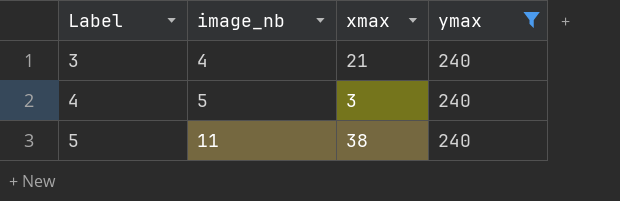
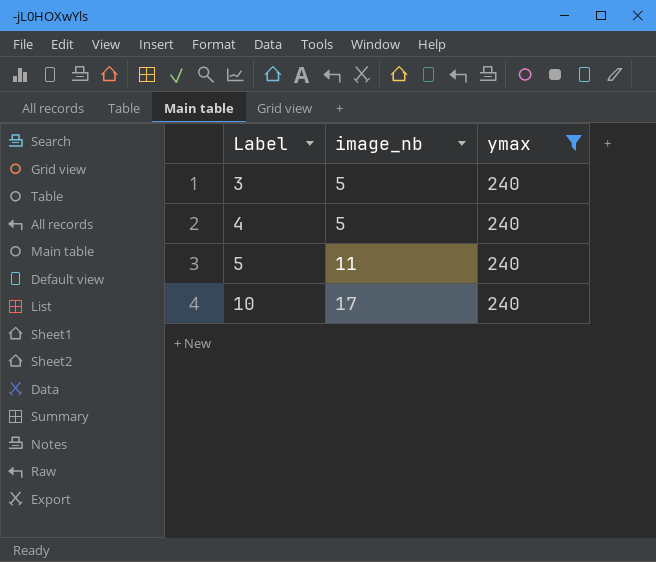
column xmax | position: 3 -> none
3 | image_nb: 4 -> 5
row 10: none -> 17 | 240

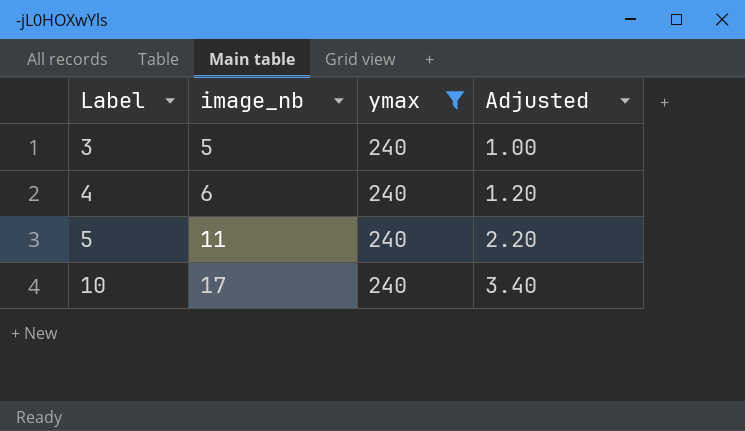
column Adjusted | formula: none -> [image_nb] * 0.2
4 | image_nb: 5 -> 6

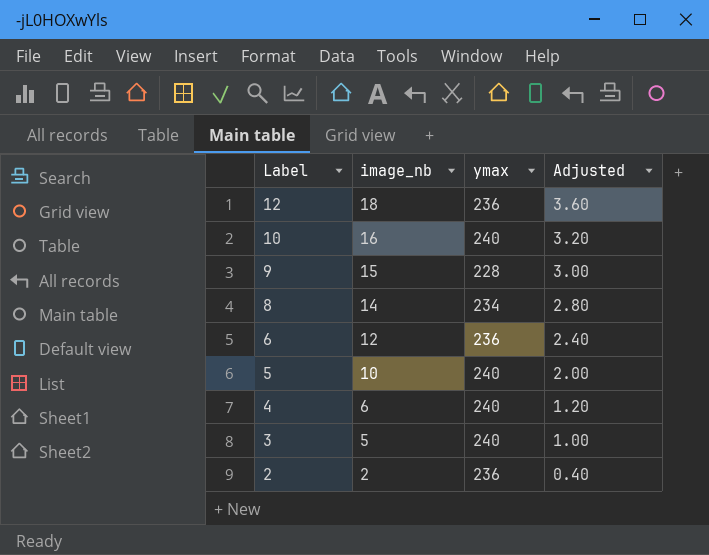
filter: ymax = 240 -> none
row order: Label ascending -> Label descending
10 | image_nb: 17 -> 16
10 | Adjusted: 3.40 -> 3.20
5 | image_nb: 11 -> 10
5 | Adjusted: 2.20 -> 2.00

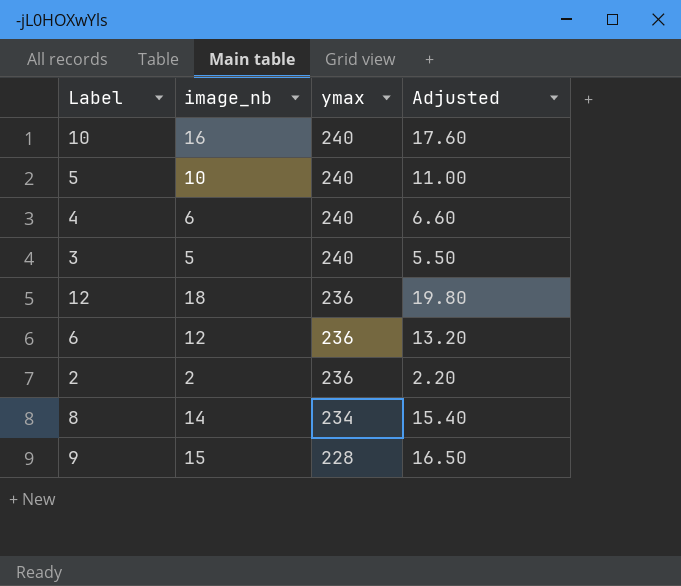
row order: Label descending -> ymax descending
column Adjusted | formula: [image_nb] * 0.2 -> [image_nb] * 1.1

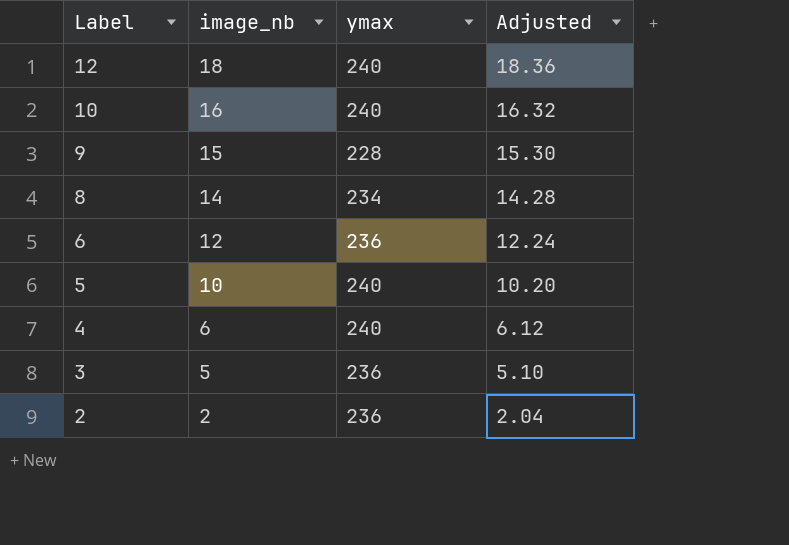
row order: ymax descending -> Label descending
column Adjusted | formula: [image_nb] * 1.1 -> [image_nb] * 1.02
12 | ymax: 236 -> 240
3 | ymax: 240 -> 236

